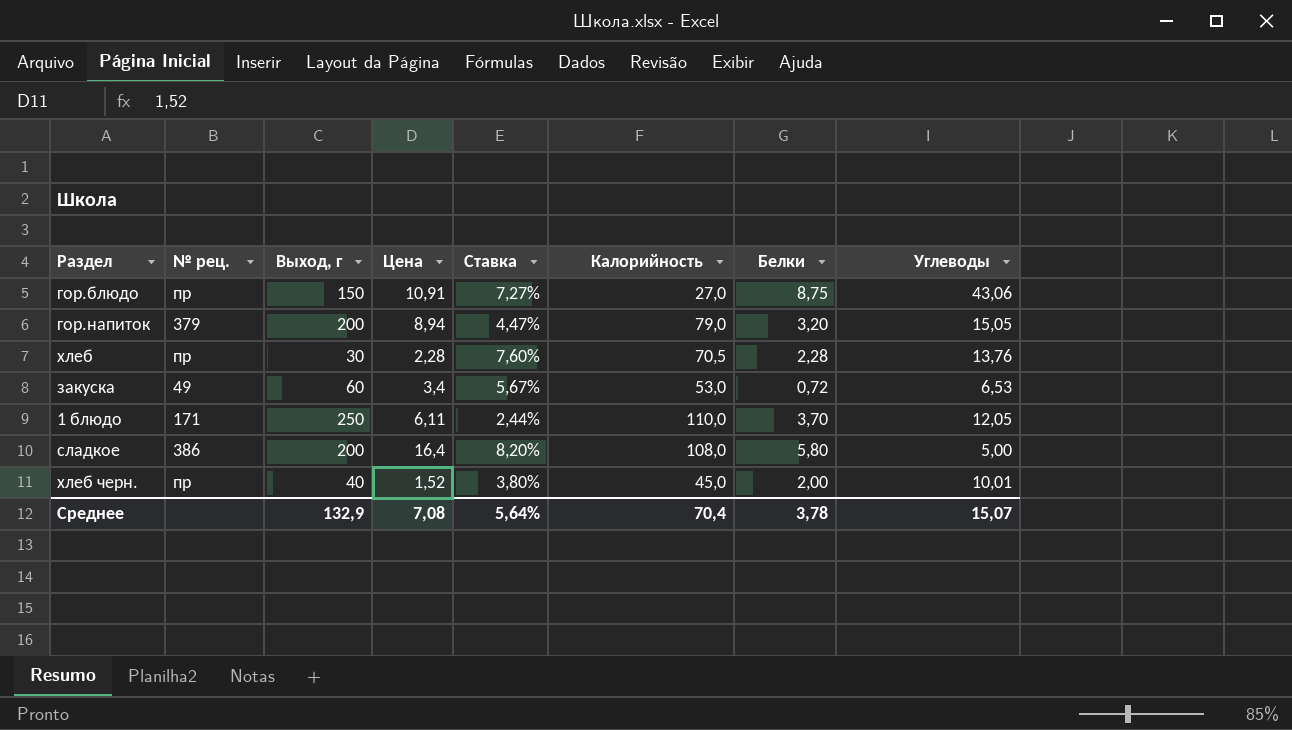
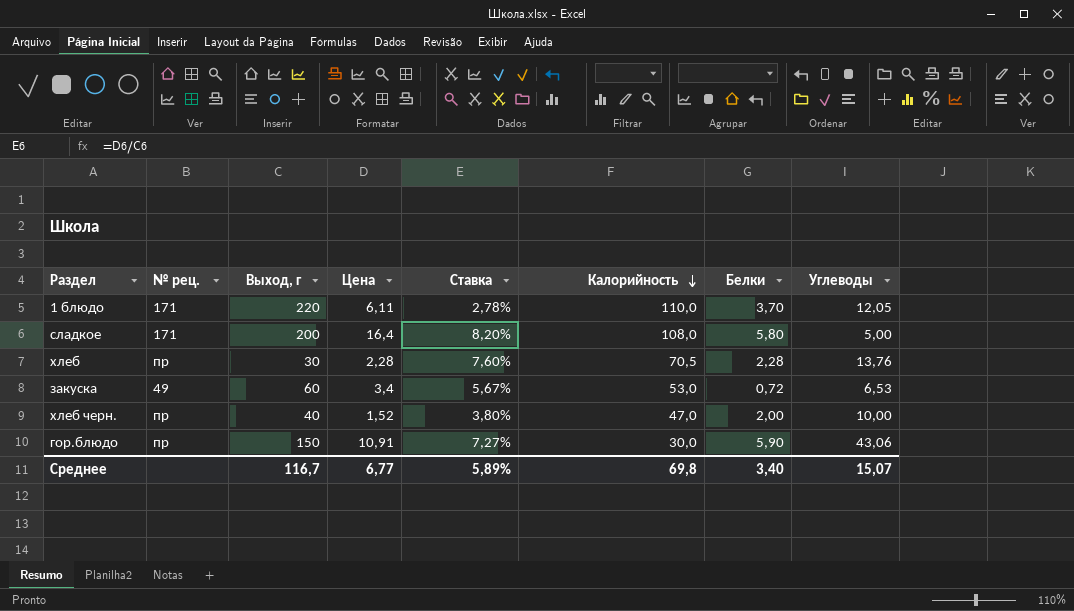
row order: none -> Калорийность descending
row гор.напиток: 379 | 200 | 8,94 | 4,47% | 79,0 | 3,20 | 15,05 -> none
1 блюдо | Выход, г: 250 -> 220
1 блюдо | Ставка: 2,44% -> 2,78%
сладкое | № рец.: 386 -> 171
хлеб черн. | Калорийность: 45,0 -> 47,0
хлеб черн. | Углеводы: 10,01 -> 10,00
гор.блюдо | Калорийность: 27,0 -> 30,0
гор.блюдо | Белки: 8,75 -> 5,90
Среднее | Выход, г: 132,9 -> 116,7
Среднее | Цена: 7,08 -> 6,77
Среднее | Ставка: 5,64% -> 5,89%
Среднее | Калорийность: 70,4 -> 69,8
Среднее | Белки: 3,78 -> 3,40

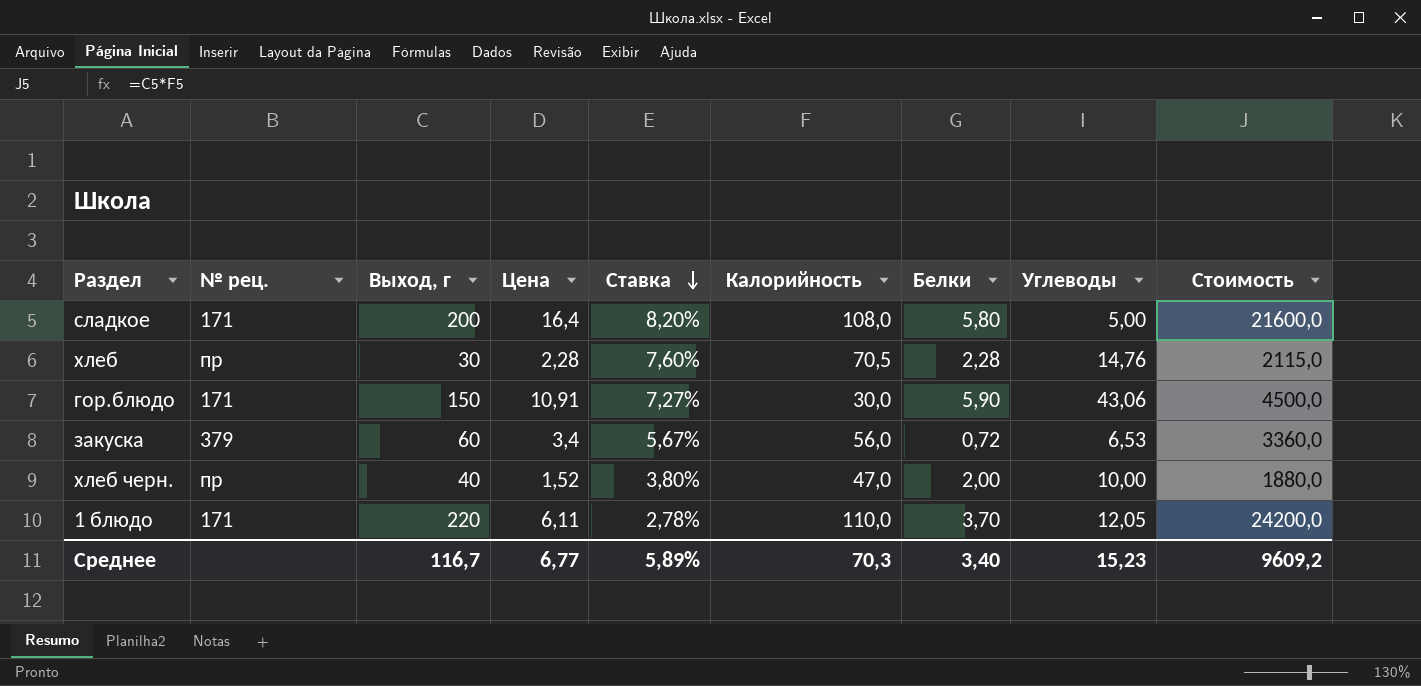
row order: Калорийность descending -> Ставка descending
column Стоимость | formula: none -> [Выход, г] * [Калорийность]
хлеб | Углеводы: 13,76 -> 14,76
гор.блюдо | № рец.: пр -> 171
закуска | № рец.: 49 -> 379
закуска | Калорийность: 53,0 -> 56,0
Среднее | Калорийность: 69,8 -> 70,3
Среднее | Углеводы: 15,07 -> 15,23

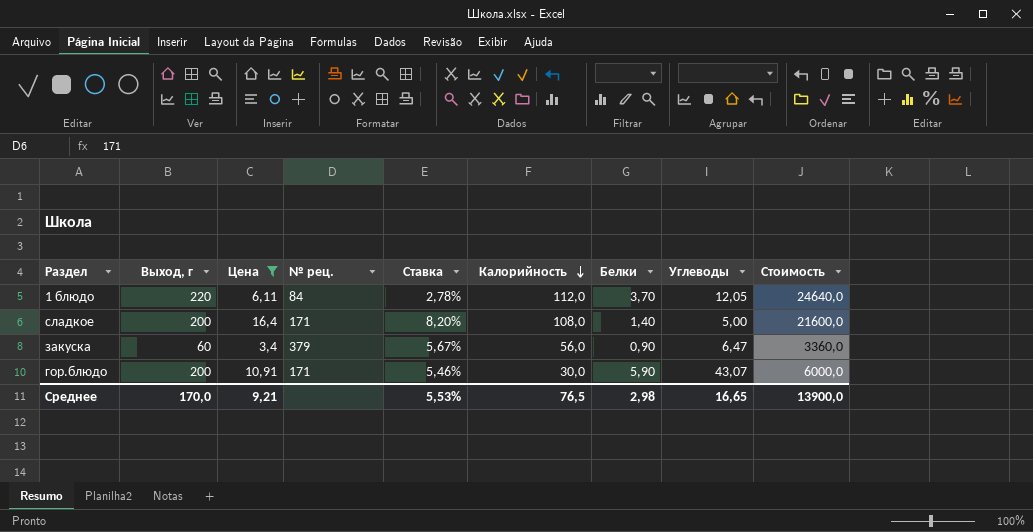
filter: none -> Цена >= 3,4
row order: Ставка descending -> Калорийность descending
column № рец. | position: 2 -> 4
1 блюдо | № рец.: 171 -> 84
1 блюдо | Калорийность: 110,0 -> 112,0
1 блюдо | Стоимость: 24200,0 -> 24640,0
сладкое | Белки: 5,80 -> 1,40
закуска | Белки: 0,72 -> 0,90
закуска | Углеводы: 6,53 -> 6,47
гор.блюдо | Выход, г: 150 -> 200
гор.блюдо | Ставка: 7,27% -> 5,46%
гор.блюдо | Углеводы: 43,06 -> 43,07
гор.блюдо | Стоимость: 4500,0 -> 6000,0
Среднее | Выход, г: 116,7 -> 170,0
Среднее | Цена: 6,77 -> 9,21
Среднее | Ставка: 5,89% -> 5,53%
Среднее | Калорийность: 70,3 -> 76,5
Среднее | Белки: 3,40 -> 2,98
Среднее | Углеводы: 15,23 -> 16,65
Среднее | Стоимость: 9609,2 -> 13900,0

